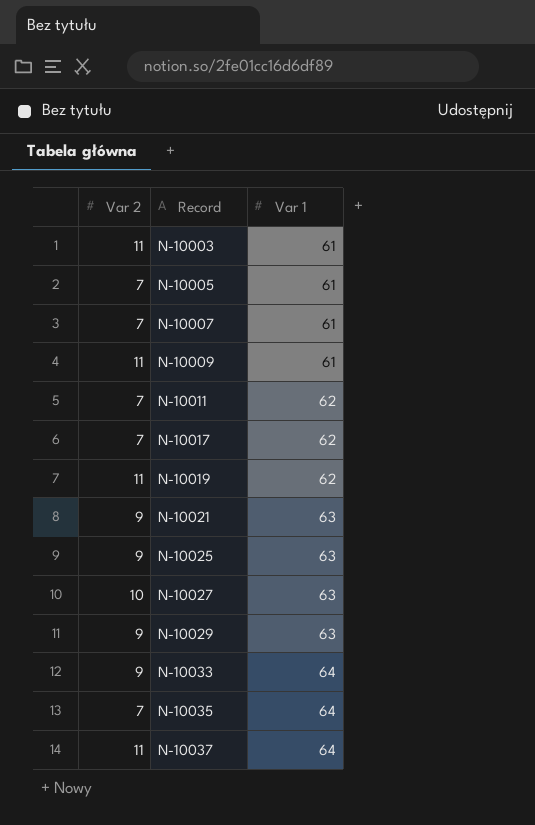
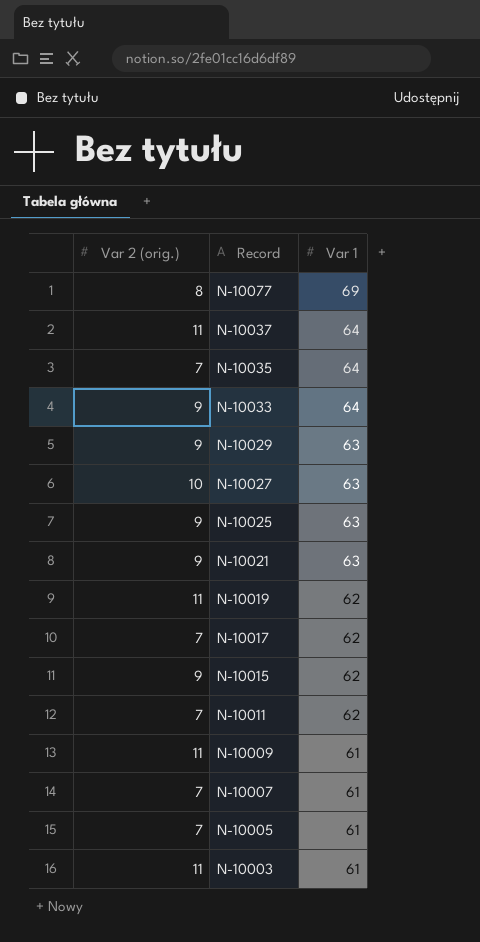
row order: Record ascending -> Record descending
column name: Var 2 -> Var 2 (orig.)
row N-10077: none -> 8 | 69
row N-10015: none -> 9 | 62

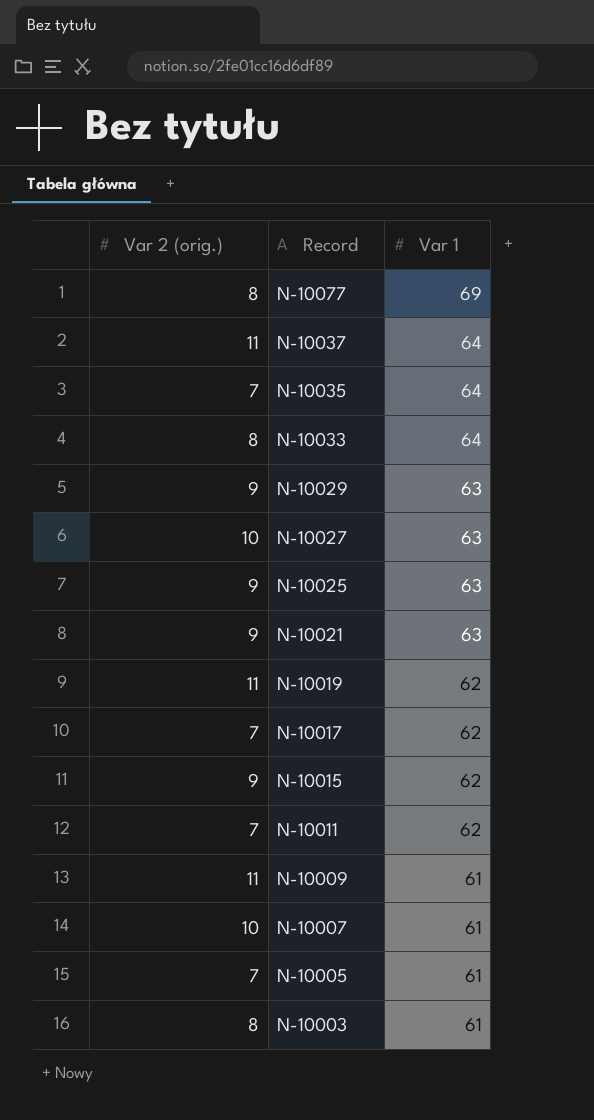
N-10033 | Var 2 (orig.): 9 -> 8
N-10007 | Var 2 (orig.): 7 -> 10
N-10003 | Var 2 (orig.): 11 -> 8

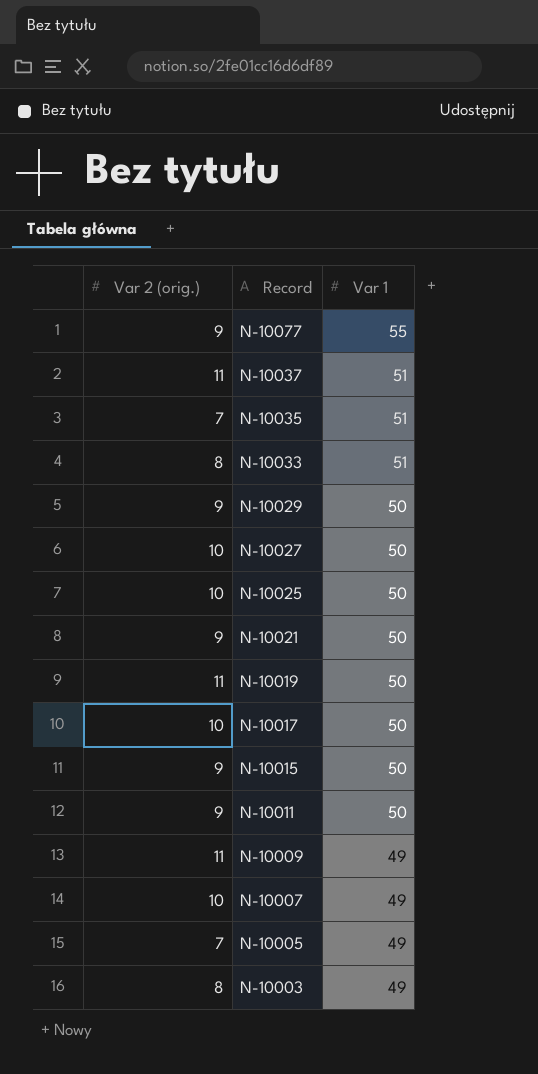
N-10077 | Var 2 (orig.): 8 -> 9
N-10077 | Var 1: 69 -> 55
N-10037 | Var 1: 64 -> 51
N-10035 | Var 1: 64 -> 51
N-10033 | Var 1: 64 -> 51
N-10029 | Var 1: 63 -> 50
N-10027 | Var 1: 63 -> 50
N-10025 | Var 2 (orig.): 9 -> 10
N-10025 | Var 1: 63 -> 50
N-10021 | Var 1: 63 -> 50
N-10019 | Var 1: 62 -> 50
N-10017 | Var 2 (orig.): 7 -> 10
N-10017 | Var 1: 62 -> 50
N-10015 | Var 1: 62 -> 50
N-10011 | Var 2 (orig.): 7 -> 9
N-10011 | Var 1: 62 -> 50
N-10009 | Var 1: 61 -> 49
N-10007 | Var 1: 61 -> 49
N-10005 | Var 1: 61 -> 49
N-10003 | Var 1: 61 -> 49

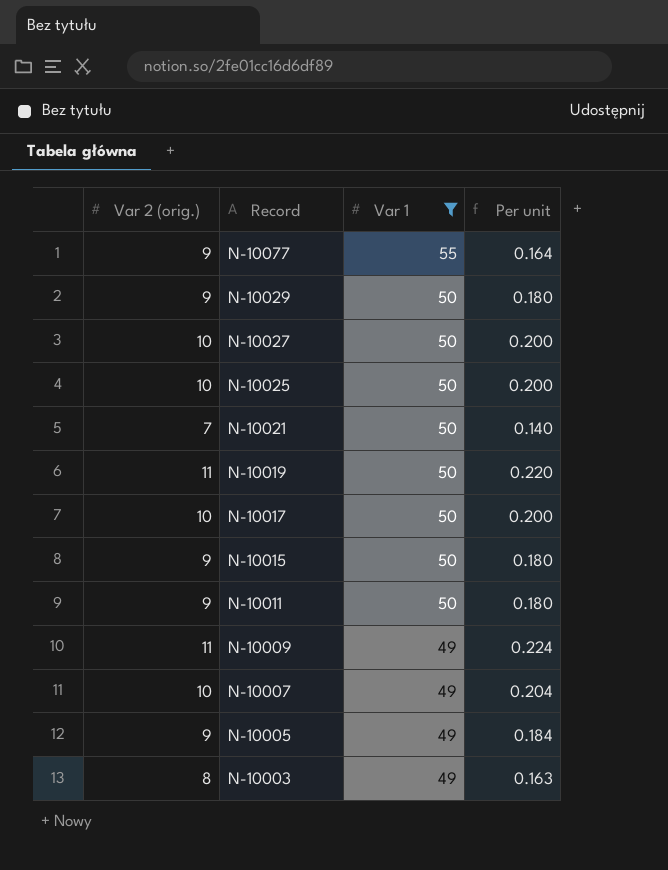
filter: none -> Var 1 != 51
column Per unit | formula: none -> [Var 2 (orig.)] / [Var 1]
N-10021 | Var 2 (orig.): 9 -> 7
N-10005 | Var 2 (orig.): 7 -> 9

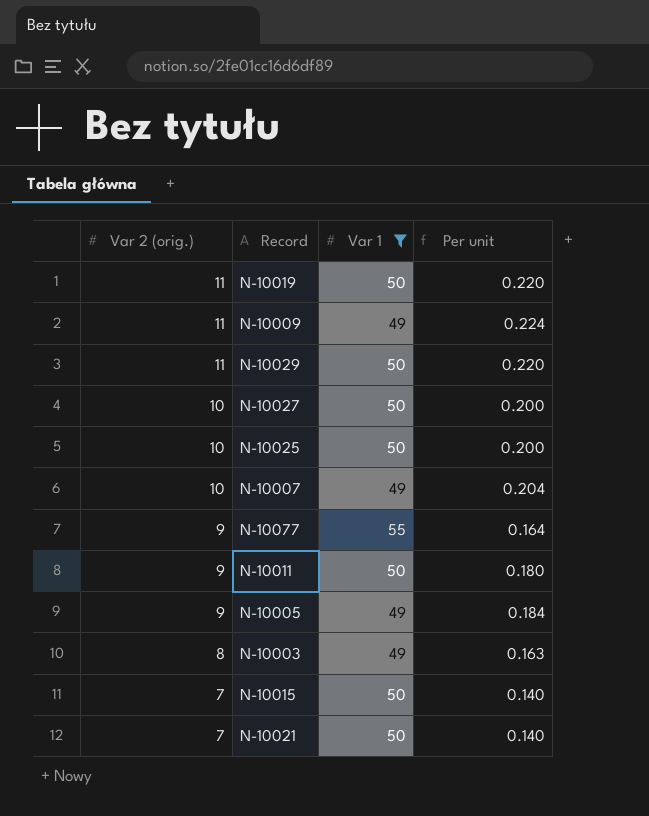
row order: Record descending -> Var 2 (orig.) descending
row N-10017: 10 | 50 | 0.200 -> none
N-10029 | Var 2 (orig.): 9 -> 11
N-10029 | Per unit: 0.180 -> 0.220
N-10015 | Var 2 (orig.): 9 -> 7
N-10015 | Per unit: 0.180 -> 0.140

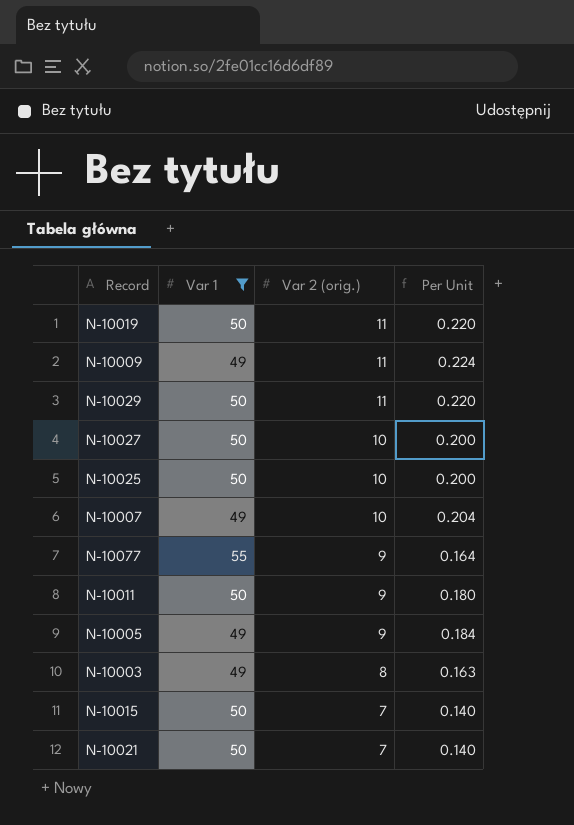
column Var 2 (orig.) | position: 1 -> 3
column name: Per unit -> Per Unit

